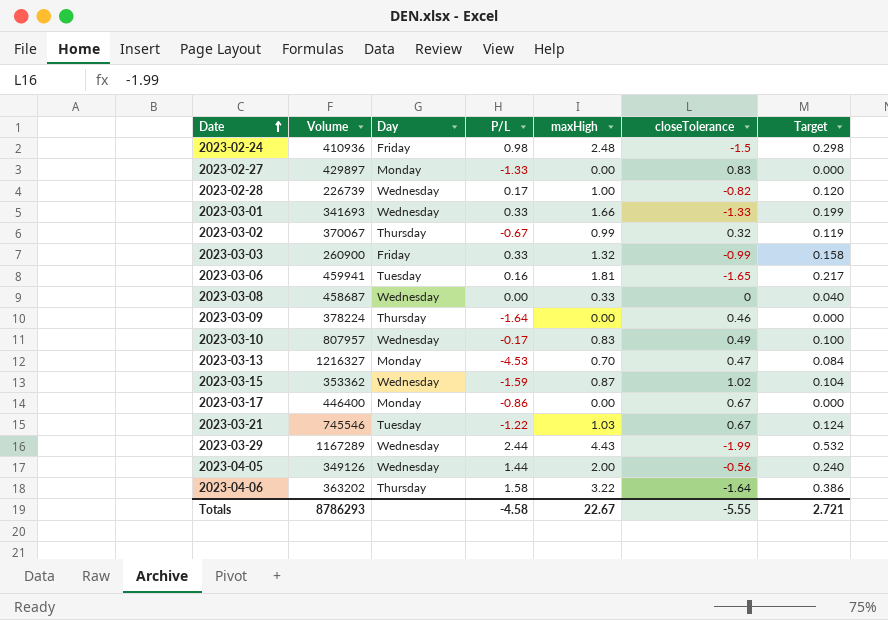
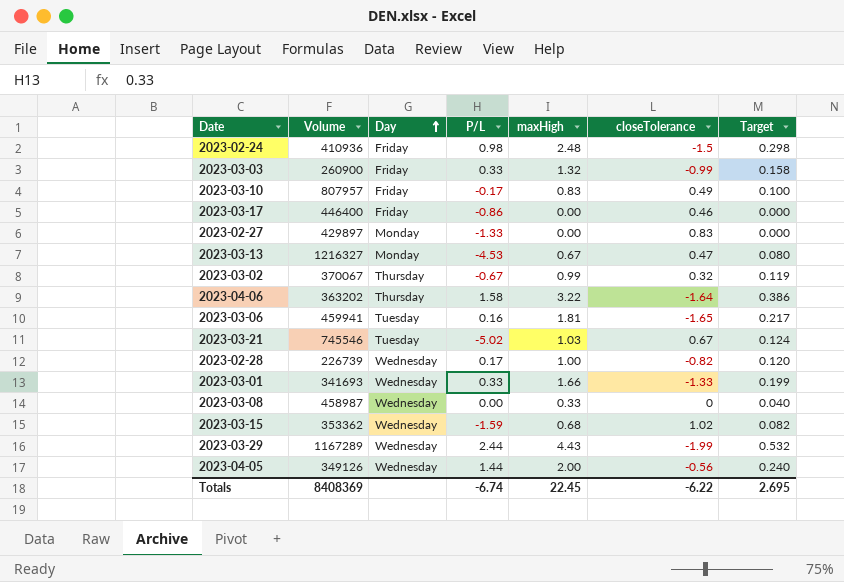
row order: Date ascending -> Day ascending
row 2023-03-09: 378224 | Thursday | -1.64 | 0.00 | 0.46 | 0.000 -> none
2023-03-10 | Day: Wednesday -> Friday
2023-03-17 | Day: Monday -> Friday
2023-03-17 | closeTolerance: 0.67 -> 0.46
2023-03-13 | maxHigh: 0.70 -> 0.67
2023-03-13 | Target: 0.084 -> 0.080
2023-03-21 | P/L: -1.22 -> -5.02
2023-03-08 | Volume: 458687 -> 458987
2023-03-15 | maxHigh: 0.87 -> 0.68
2023-03-15 | Target: 0.104 -> 0.082
Totals | Volume: 8786293 -> 8408369
Totals | P/L: -4.58 -> -6.74
Totals | maxHigh: 22.67 -> 22.45
Totals | closeTolerance: -5.55 -> -6.22
Totals | Target: 2.721 -> 2.695

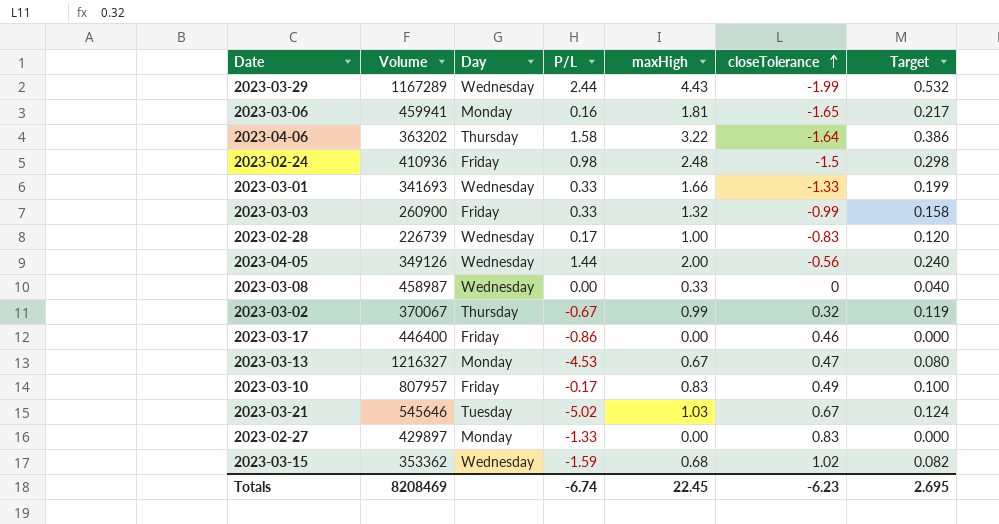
row order: Day ascending -> closeTolerance ascending
2023-03-06 | Day: Tuesday -> Monday
2023-02-28 | closeTolerance: -0.82 -> -0.83
2023-03-21 | Volume: 745546 -> 545646
Totals | Volume: 8408369 -> 8208469
Totals | closeTolerance: -6.22 -> -6.23

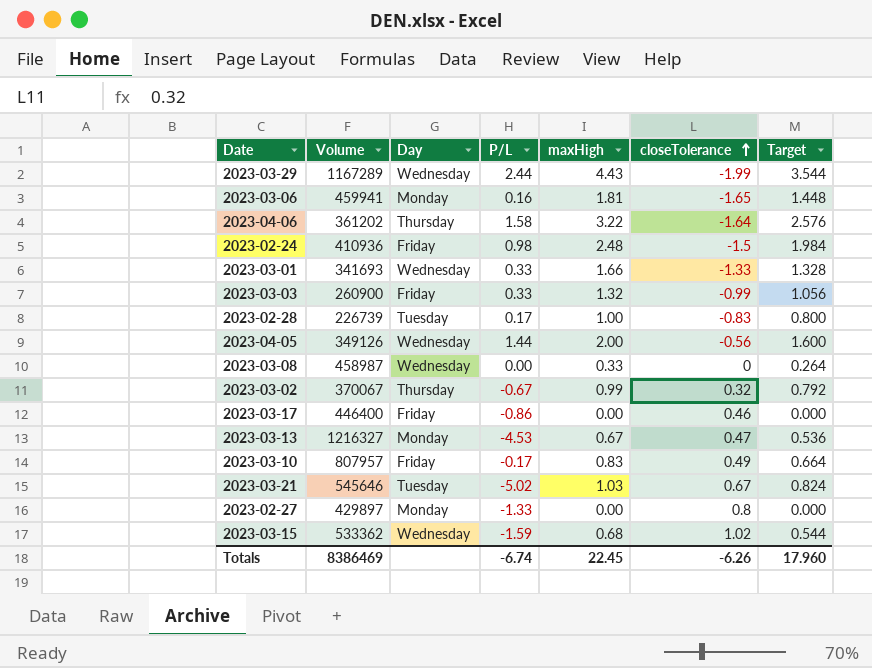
column Target | formula: [maxHigh] * 0.12 -> [maxHigh] * 0.8
2023-04-06 | Volume: 363202 -> 361202
2023-02-28 | Day: Wednesday -> Tuesday
2023-02-27 | closeTolerance: 0.83 -> 0.8
2023-03-15 | Volume: 353362 -> 533362
Totals | Volume: 8208469 -> 8386469
Totals | closeTolerance: -6.23 -> -6.26
Totals | Target: 2.695 -> 17.960

